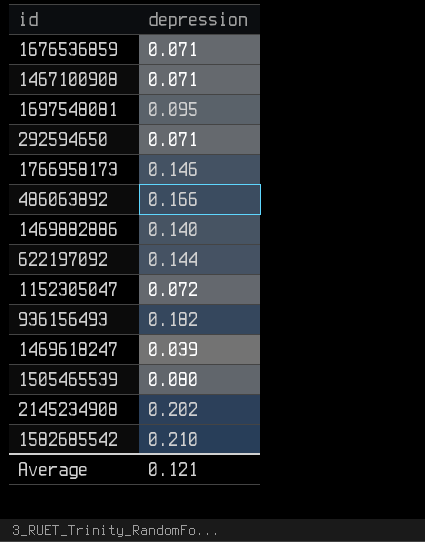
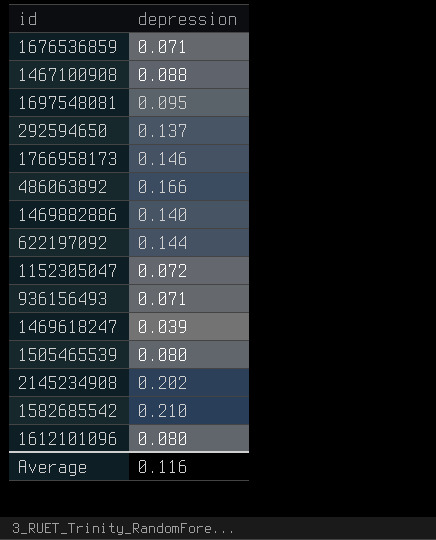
1467100908 | depression: 0.071 -> 0.088
292594650 | depression: 0.071 -> 0.137
936156493 | depression: 0.182 -> 0.071
row 1612101096: none -> 0.080
Average | depression: 0.121 -> 0.116

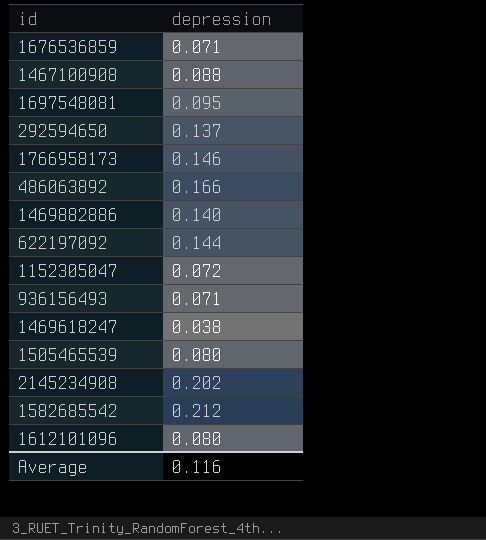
1469618247 | depression: 0.039 -> 0.038
1582685542 | depression: 0.210 -> 0.212

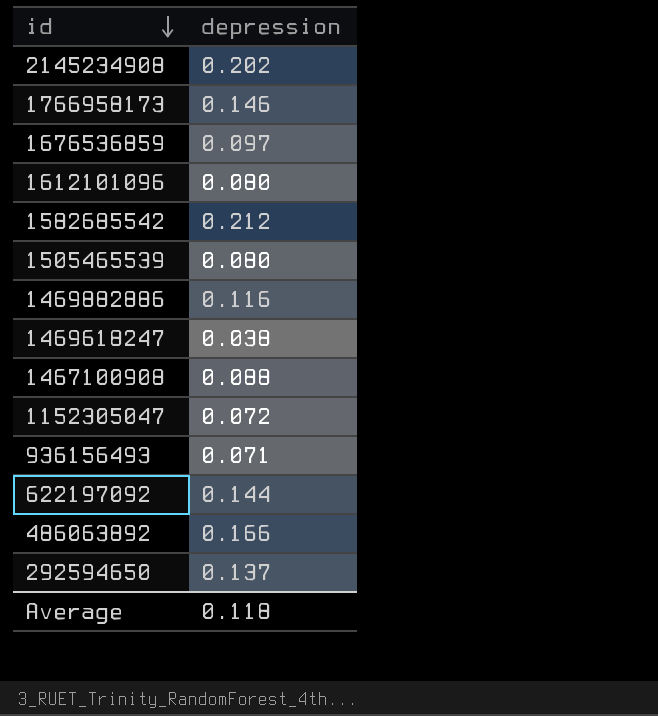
row order: none -> id descending
row 1697548081: 0.095 -> none
1676536859 | depression: 0.071 -> 0.097
1469882886 | depression: 0.140 -> 0.116
Average | depression: 0.116 -> 0.118

